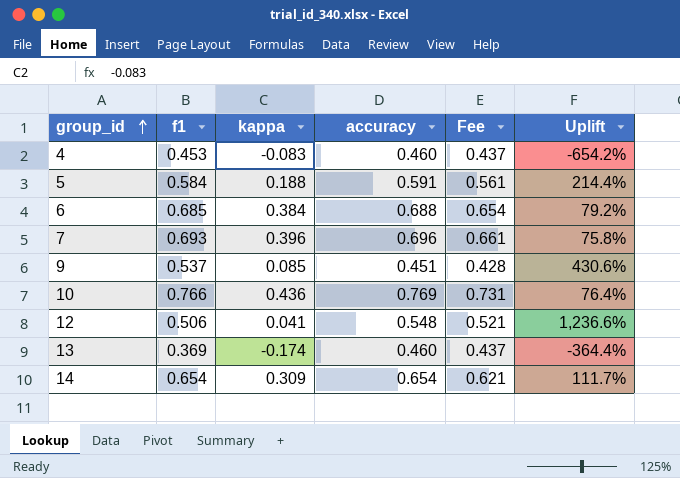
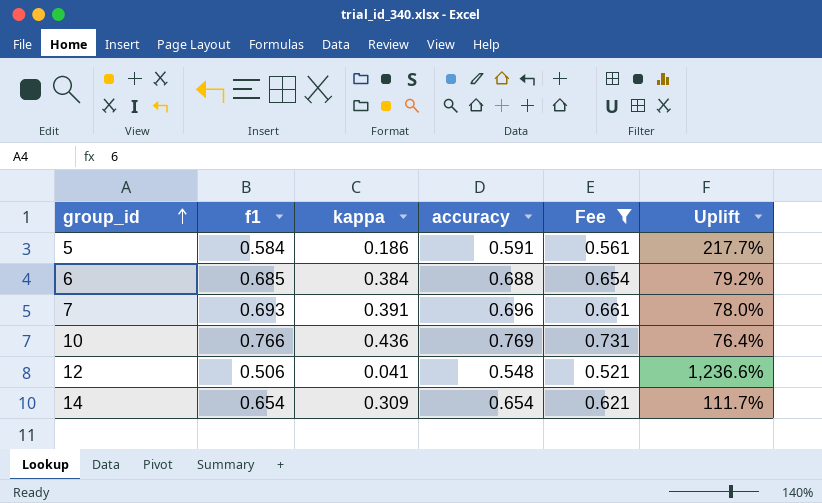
filter: none -> Fee >= 0.521
5 | kappa: 0.188 -> 0.186
5 | Uplift: 214.4% -> 217.7%
7 | kappa: 0.396 -> 0.391
7 | Uplift: 75.8% -> 78.0%

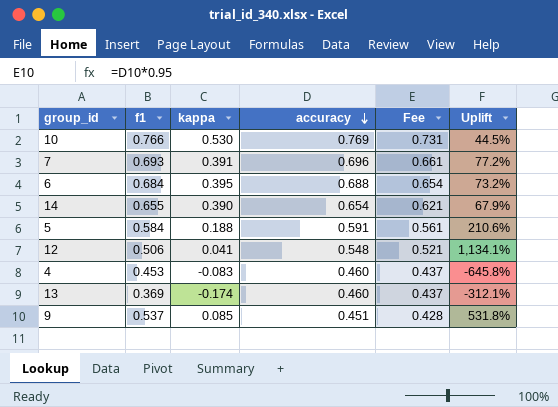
filter: Fee >= 0.521 -> none
row order: group_id ascending -> accuracy descending
column Uplift | formula: ([accuracy] - [kappa]) / [kappa] -> ([f1] - [kappa]) / [kappa]
10 | kappa: 0.436 -> 0.530
6 | f1: 0.685 -> 0.684
6 | kappa: 0.384 -> 0.395
14 | f1: 0.654 -> 0.655
14 | kappa: 0.309 -> 0.390
5 | kappa: 0.186 -> 0.188

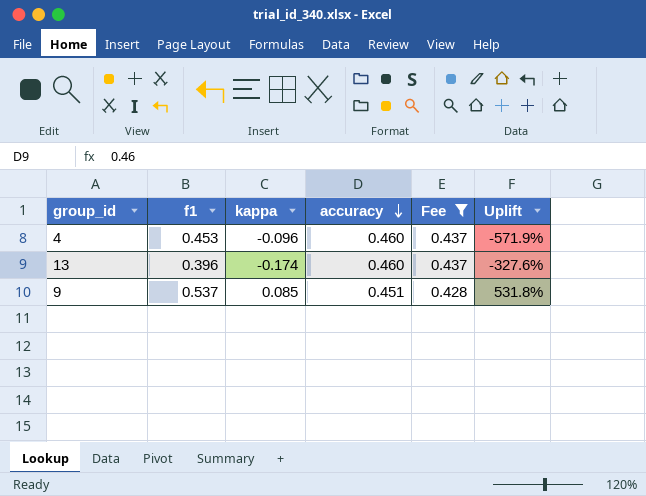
filter: none -> Fee <= 0.437
4 | kappa: -0.083 -> -0.096
4 | Uplift: -645.8% -> -571.9%
13 | f1: 0.369 -> 0.396
13 | Uplift: -312.1% -> -327.6%

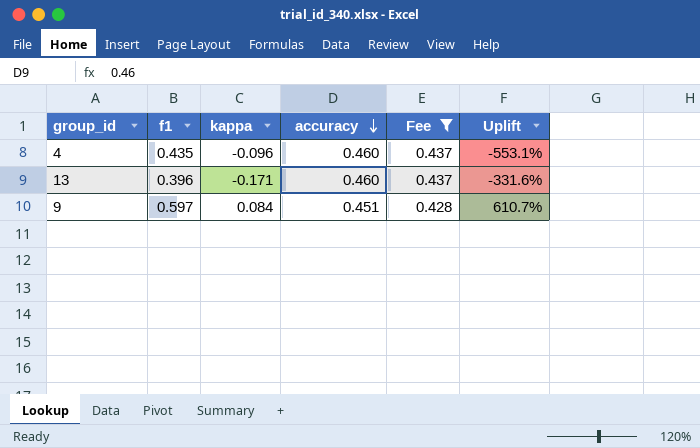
4 | f1: 0.453 -> 0.435
4 | Uplift: -571.9% -> -553.1%
13 | kappa: -0.174 -> -0.171
13 | Uplift: -327.6% -> -331.6%
9 | f1: 0.537 -> 0.597
9 | kappa: 0.085 -> 0.084
9 | Uplift: 531.8% -> 610.7%

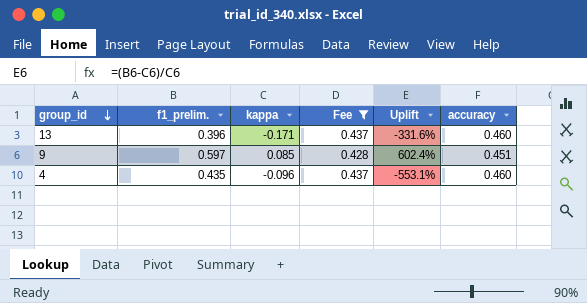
row order: accuracy descending -> group_id descending
column name: f1 -> f1_prelim.
column accuracy | position: 4 -> 6
9 | kappa: 0.084 -> 0.085
9 | Uplift: 610.7% -> 602.4%

